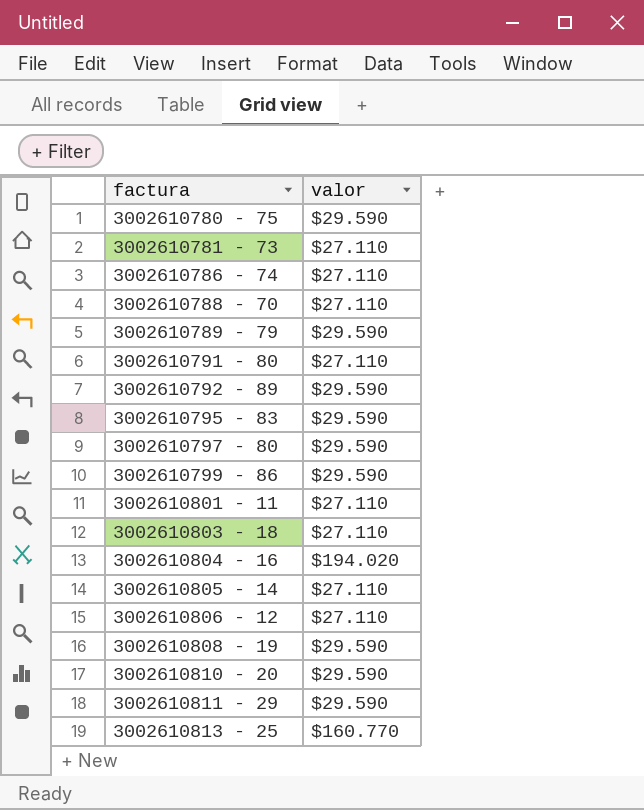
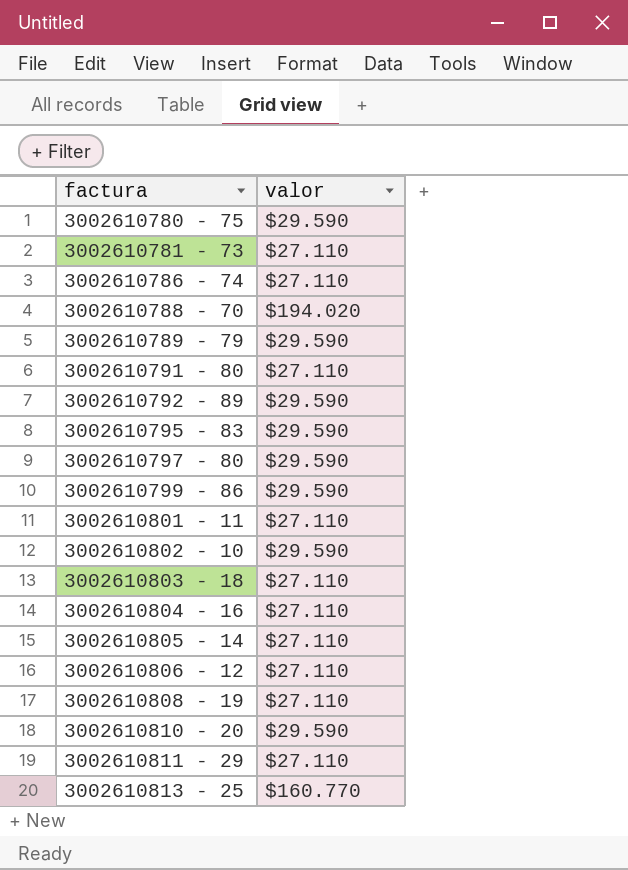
3002610788 - 70 | valor: $27.110 -> $194.020
row 3002610802 - 10: none -> $29.590
3002610804 - 16 | valor: $194.020 -> $27.110
3002610808 - 19 | valor: $29.590 -> $27.110
3002610811 - 29 | valor: $29.590 -> $27.110

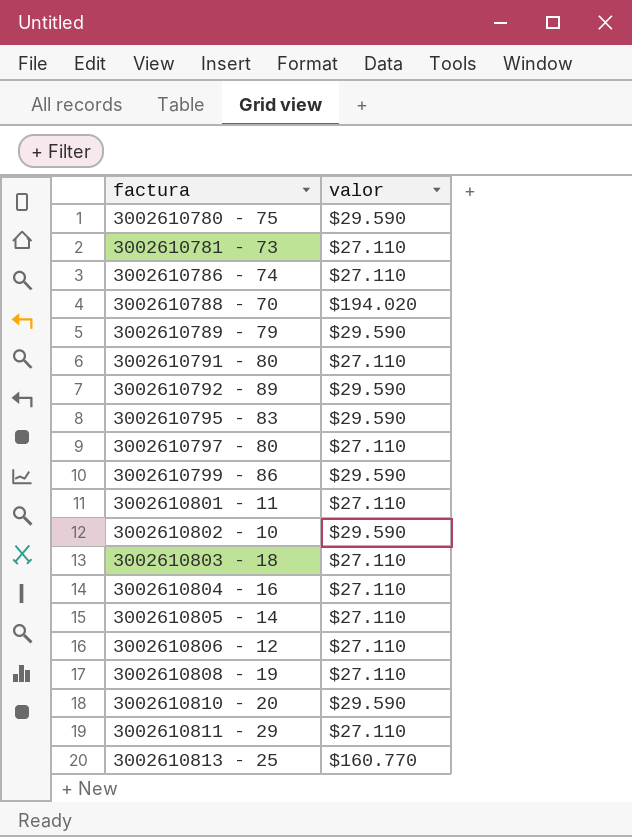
3002610797 - 80 | valor: $29.590 -> $27.110

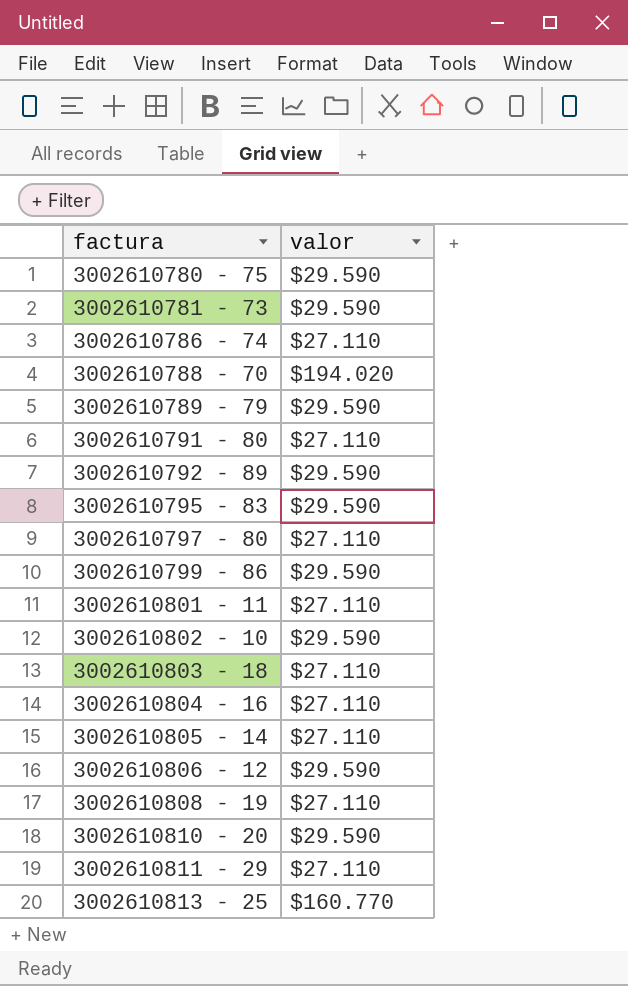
3002610781 - 73 | valor: $27.110 -> $29.590
3002610806 - 12 | valor: $27.110 -> $29.590

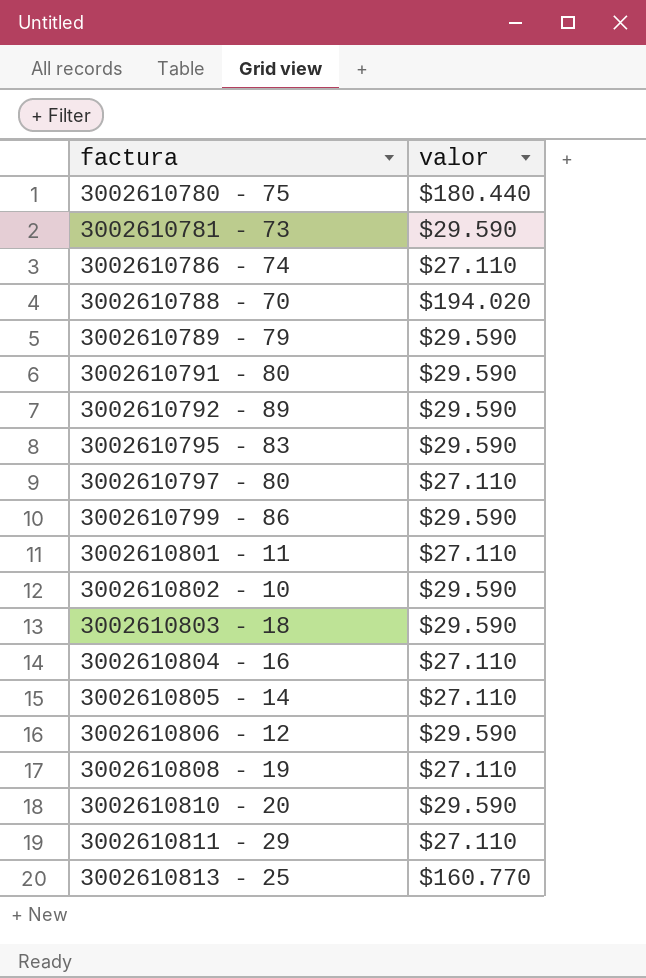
3002610780 - 75 | valor: $29.590 -> $180.440
3002610791 - 80 | valor: $27.110 -> $29.590
3002610803 - 18 | valor: $27.110 -> $29.590

